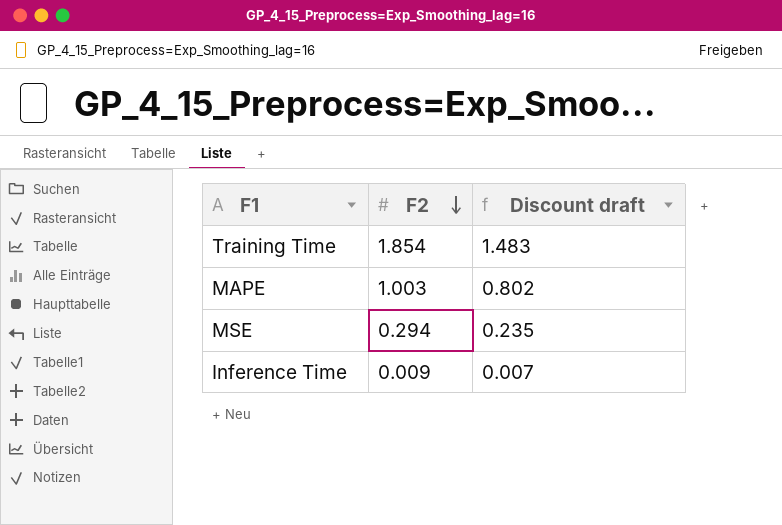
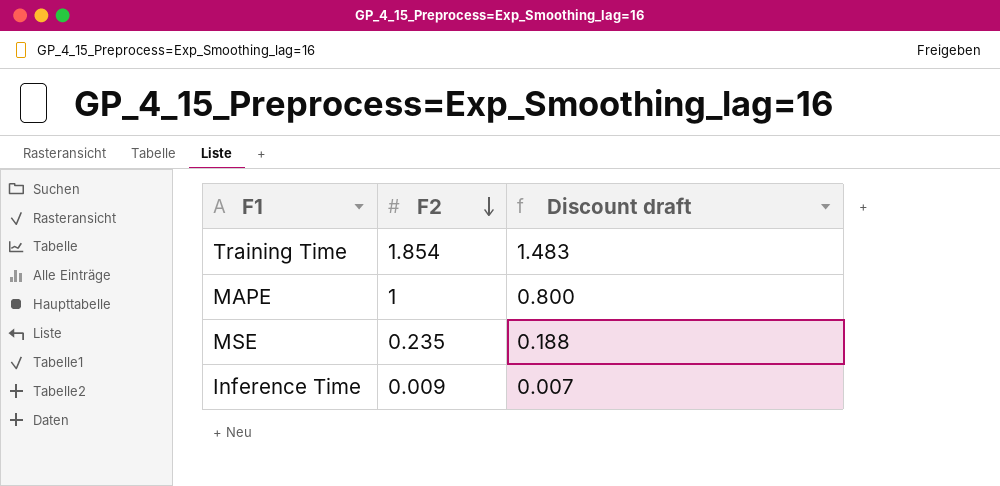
MAPE | F2: 1.003 -> 1
MAPE | Discount draft: 0.802 -> 0.800
MSE | F2: 0.294 -> 0.235
MSE | Discount draft: 0.235 -> 0.188

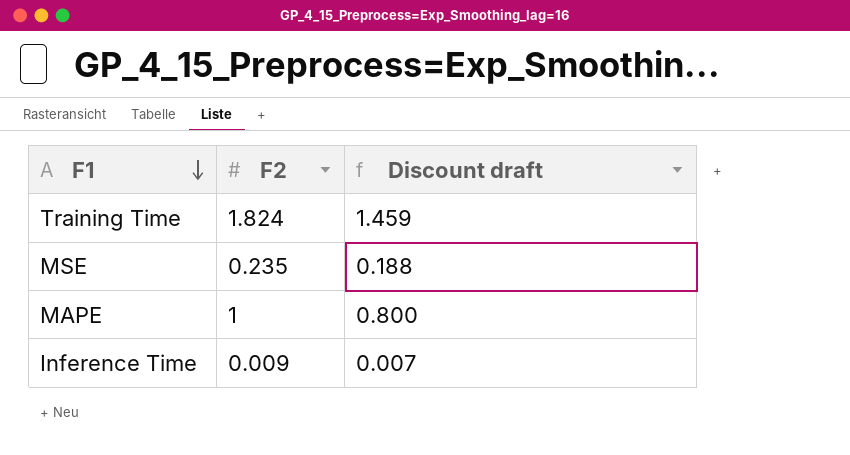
row order: F2 descending -> F1 descending
Training Time | F2: 1.854 -> 1.824
Training Time | Discount draft: 1.483 -> 1.459

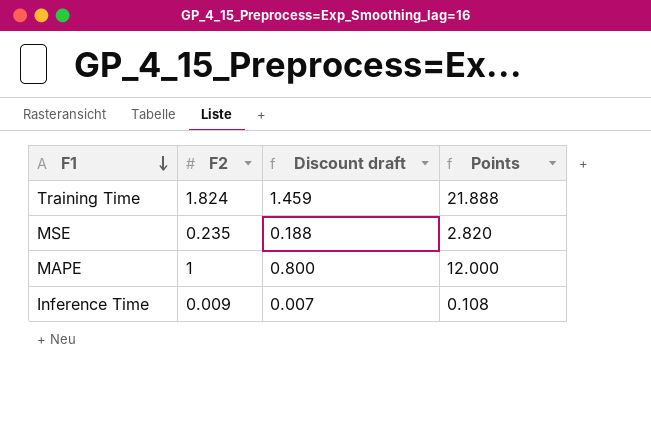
column Points | formula: none -> [F2] * 12

